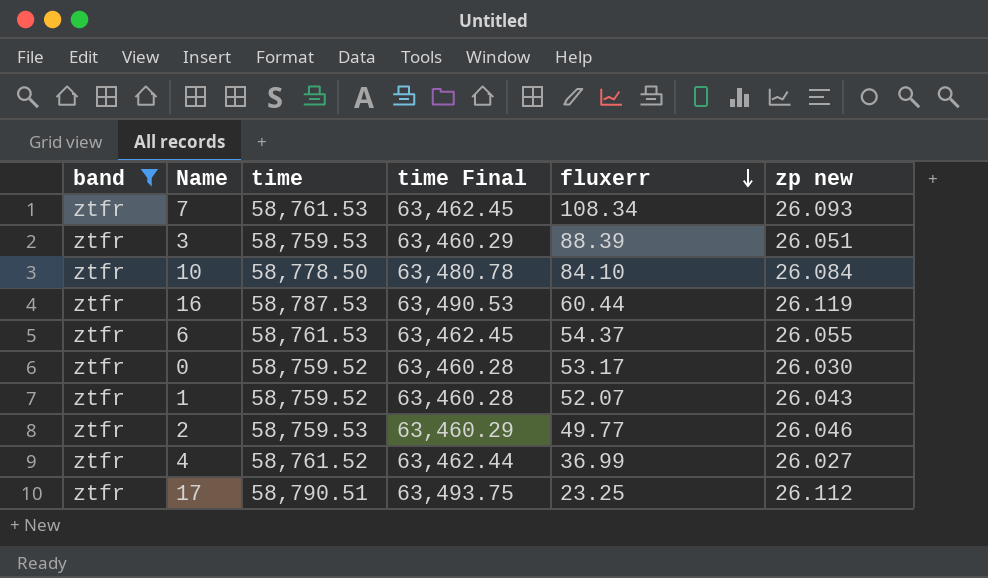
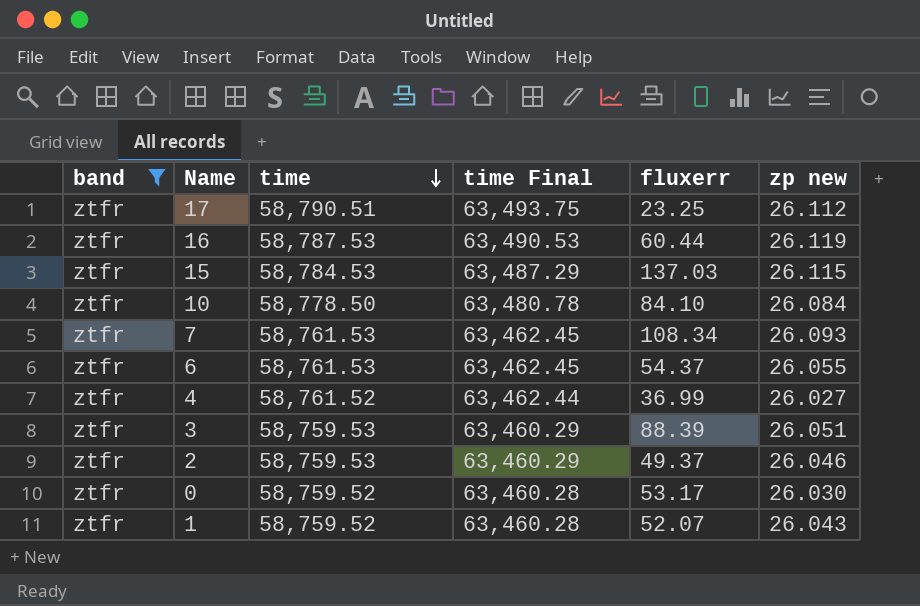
row order: fluxerr descending -> time descending
row 15: none -> ztfr | 58,784.53 | 63,487.29 | 137.03 | 26.115
2 | fluxerr: 49.77 -> 49.37

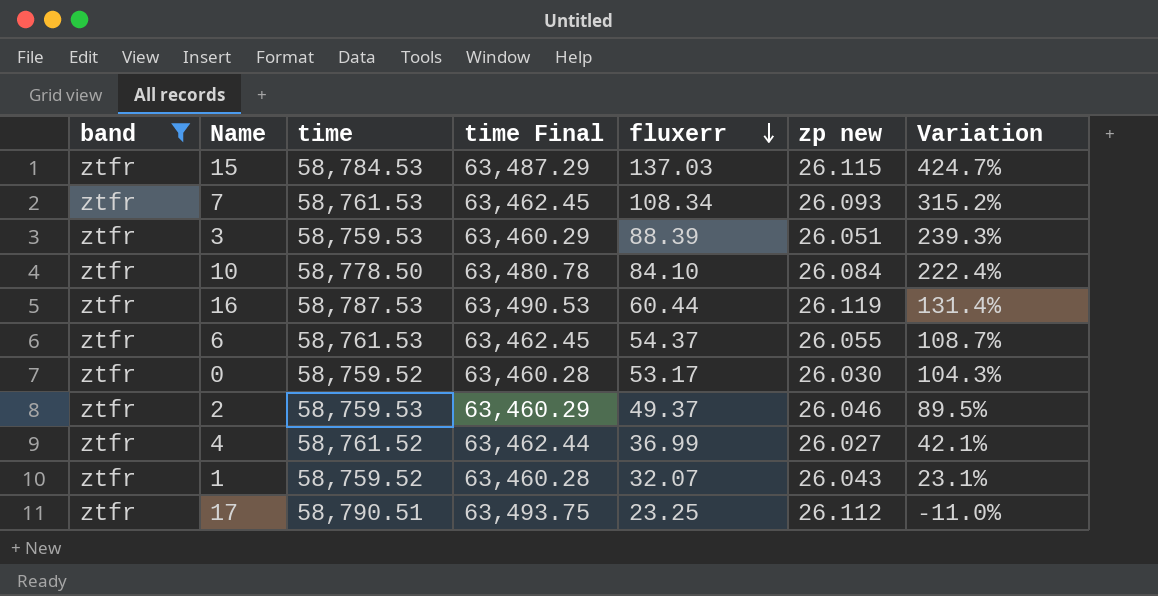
row order: time descending -> fluxerr descending
column Variation | formula: none -> ([fluxerr] - [zp new]) / [zp new]
1 | fluxerr: 52.07 -> 32.07

